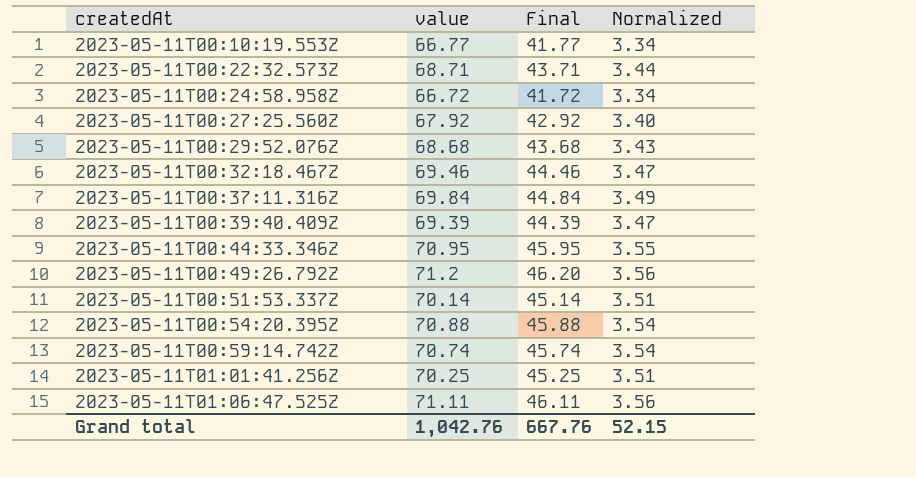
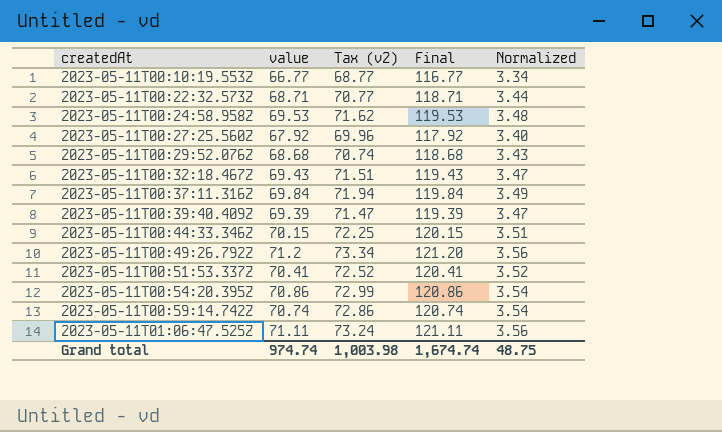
column Tax (v2) | formula: none -> [value] * 1.03
column Final | formula: [value] - 25 -> [value] + 50
row 2023-05-11T01:01:41.256Z: 70.25 | 45.25 | 3.51 -> none
2023-05-11T00:24:58.958Z | value: 66.72 -> 69.53
2023-05-11T00:24:58.958Z | Normalized: 3.34 -> 3.48
2023-05-11T00:32:18.467Z | value: 69.46 -> 69.43
2023-05-11T00:44:33.346Z | value: 70.95 -> 70.15
2023-05-11T00:44:33.346Z | Normalized: 3.55 -> 3.51
2023-05-11T00:51:53.337Z | value: 70.14 -> 70.41
2023-05-11T00:51:53.337Z | Normalized: 3.51 -> 3.52
2023-05-11T00:54:20.395Z | value: 70.88 -> 70.86
Grand total | value: 1,042.76 -> 974.74
Grand total | Final: 667.76 -> 1,674.74
Grand total | Normalized: 52.15 -> 48.75

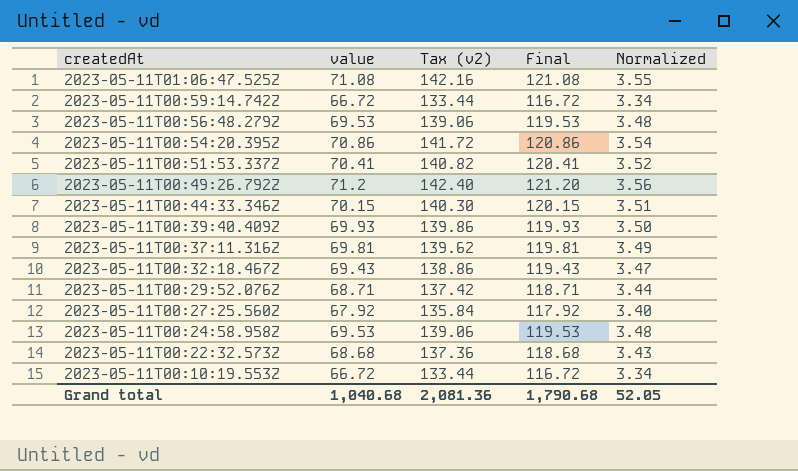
row order: createdAt ascending -> createdAt descending
column Tax (v2) | formula: [value] * 1.03 -> [value] * 2
2023-05-11T01:06:47.525Z | value: 71.11 -> 71.08
2023-05-11T01:06:47.525Z | Final: 121.11 -> 121.08
2023-05-11T01:06:47.525Z | Normalized: 3.56 -> 3.55
2023-05-11T00:59:14.742Z | value: 70.74 -> 66.72
2023-05-11T00:59:14.742Z | Final: 120.74 -> 116.72
2023-05-11T00:59:14.742Z | Normalized: 3.54 -> 3.34
row 2023-05-11T00:56:48.279Z: none -> 69.53 | 139.06 | 119.53 | 3.48
2023-05-11T00:39:40.409Z | value: 69.39 -> 69.93
2023-05-11T00:39:40.409Z | Final: 119.39 -> 119.93
2023-05-11T00:39:40.409Z | Normalized: 3.47 -> 3.50
2023-05-11T00:37:11.316Z | value: 69.84 -> 69.81
2023-05-11T00:37:11.316Z | Final: 119.84 -> 119.81
2023-05-11T00:29:52.076Z | value: 68.68 -> 68.71
2023-05-11T00:29:52.076Z | Final: 118.68 -> 118.71
2023-05-11T00:29:52.076Z | Normalized: 3.43 -> 3.44
2023-05-11T00:22:32.573Z | value: 68.71 -> 68.68
2023-05-11T00:22:32.573Z | Final: 118.71 -> 118.68
2023-05-11T00:22:32.573Z | Normalized: 3.44 -> 3.43
2023-05-11T00:10:19.553Z | value: 66.77 -> 66.72
2023-05-11T00:10:19.553Z | Final: 116.77 -> 116.72
Grand total | value: 974.74 -> 1,040.68
Grand total | Tax (v2): 1,003.98 -> 2,081.36
Grand total | Final: 1,674.74 -> 1,790.68
Grand total | Normalized: 48.75 -> 52.05

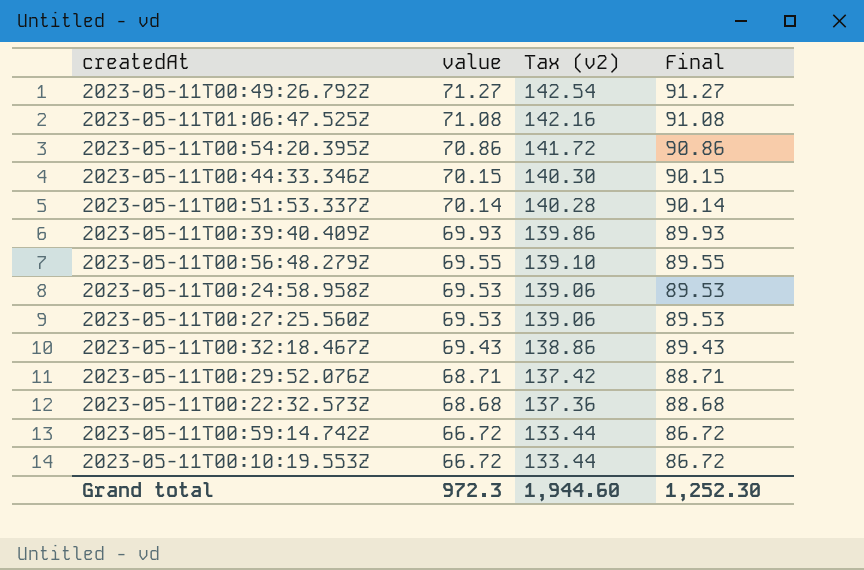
row order: createdAt descending -> value descending
column Normalized | formula: [value] * 0.05 -> none
column Final | formula: [value] + 50 -> [value] + 20
row 2023-05-11T00:37:11.316Z: 69.81 | 139.62 | 119.81 | 3.49 -> none
2023-05-11T00:49:26.792Z | value: 71.2 -> 71.27
2023-05-11T00:49:26.792Z | Tax (v2): 142.40 -> 142.54
2023-05-11T00:51:53.337Z | value: 70.41 -> 70.14
2023-05-11T00:51:53.337Z | Tax (v2): 140.82 -> 140.28
2023-05-11T00:56:48.279Z | value: 69.53 -> 69.55
2023-05-11T00:56:48.279Z | Tax (v2): 139.06 -> 139.10
2023-05-11T00:27:25.560Z | value: 67.92 -> 69.53
2023-05-11T00:27:25.560Z | Tax (v2): 135.84 -> 139.06
Grand total | value: 1,040.68 -> 972.3
Grand total | Tax (v2): 2,081.36 -> 1,944.60
Grand total | Final: 1,790.68 -> 1,252.30

